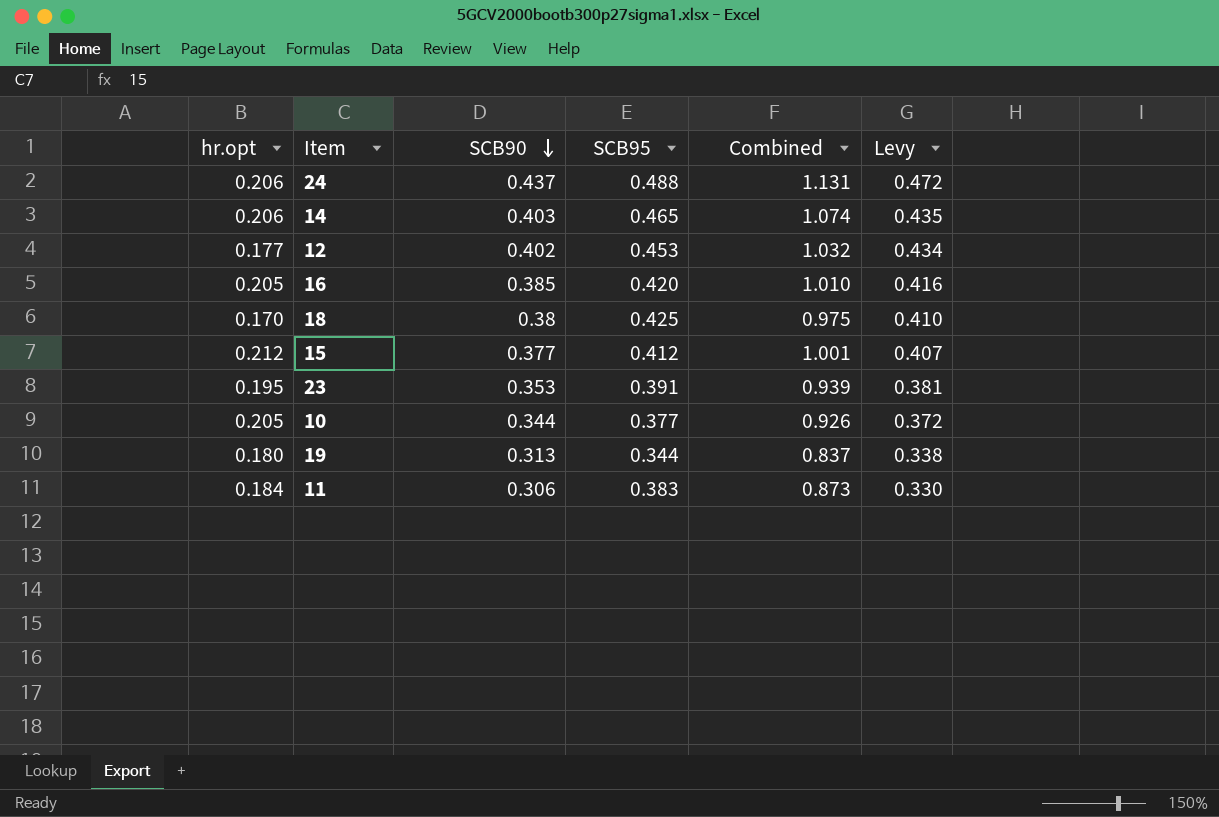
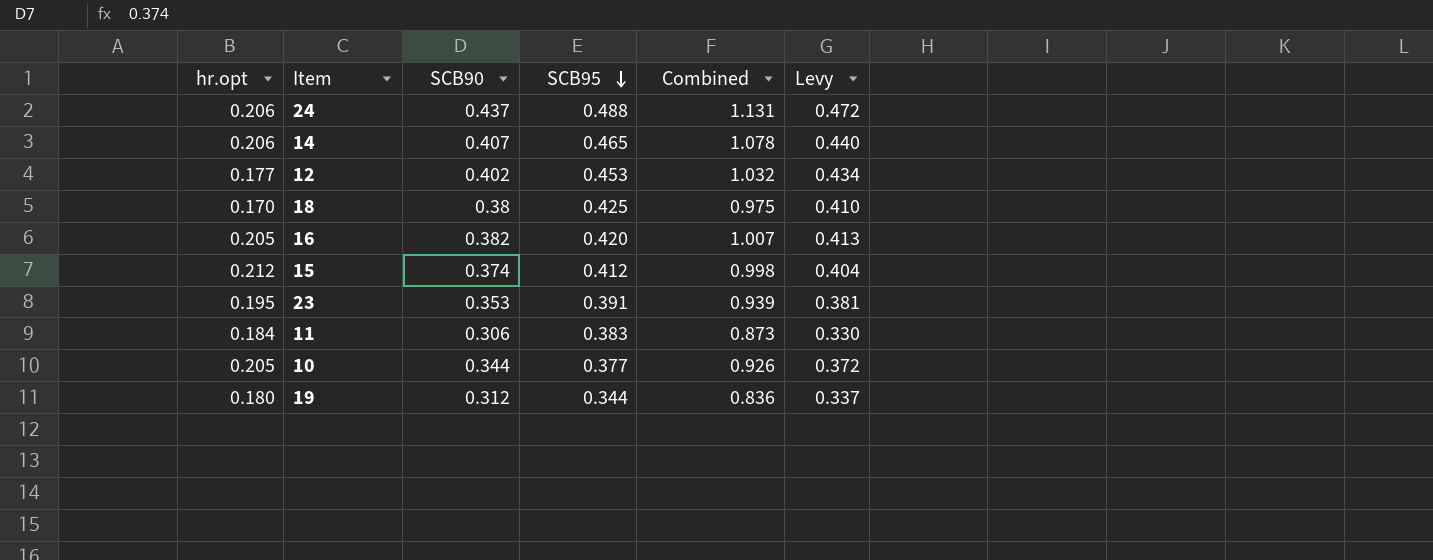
row order: SCB90 descending -> SCB95 descending
14 | SCB90: 0.403 -> 0.407
14 | Combined: 1.074 -> 1.078
14 | Levy: 0.435 -> 0.440
16 | SCB90: 0.385 -> 0.382
16 | Combined: 1.010 -> 1.007
16 | Levy: 0.416 -> 0.413
15 | SCB90: 0.377 -> 0.374
15 | Combined: 1.001 -> 0.998
15 | Levy: 0.407 -> 0.404
19 | SCB90: 0.313 -> 0.312
19 | Combined: 0.837 -> 0.836
19 | Levy: 0.338 -> 0.337

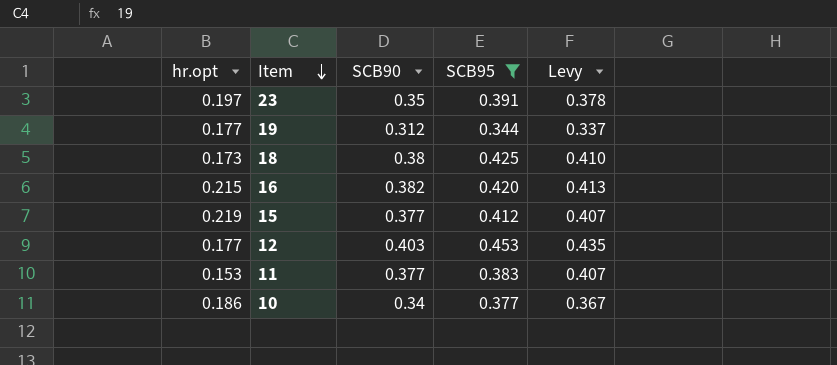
filter: none -> SCB95 <= 0.453
row order: SCB95 descending -> Item descending
column Combined | formula: [hr.opt] + [SCB90] + [SCB95] -> none
23 | hr.opt: 0.195 -> 0.197
23 | SCB90: 0.353 -> 0.35
23 | Levy: 0.381 -> 0.378
19 | hr.opt: 0.180 -> 0.177
18 | hr.opt: 0.170 -> 0.173
16 | hr.opt: 0.205 -> 0.215
15 | hr.opt: 0.212 -> 0.219
15 | SCB90: 0.374 -> 0.377
15 | Levy: 0.404 -> 0.407
12 | SCB90: 0.402 -> 0.403
12 | Levy: 0.434 -> 0.435
11 | hr.opt: 0.184 -> 0.153
11 | SCB90: 0.306 -> 0.377
11 | Levy: 0.330 -> 0.407
10 | hr.opt: 0.205 -> 0.186
10 | SCB90: 0.344 -> 0.34
10 | Levy: 0.372 -> 0.367

